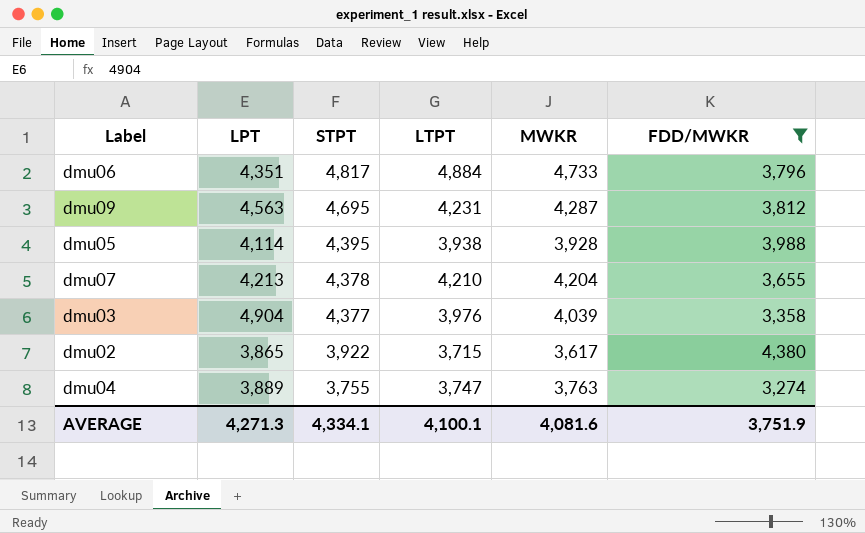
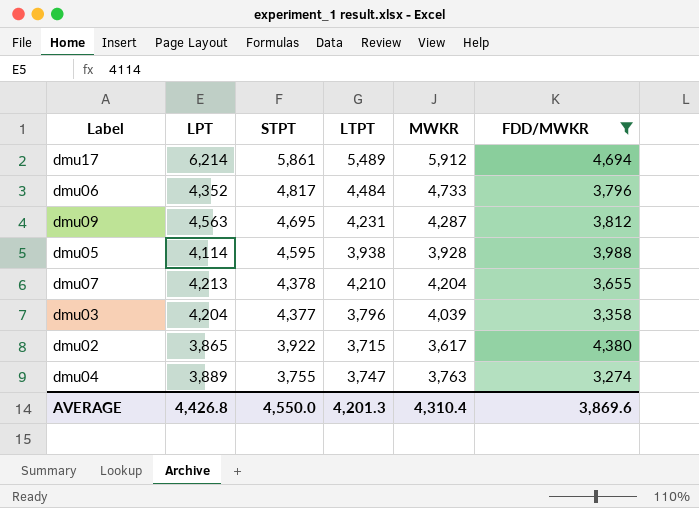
row dmu17: none -> 6,214 | 5,861 | 5,489 | 5,912 | 4,694
dmu06 | LPT: 4,351 -> 4,352
dmu06 | LTPT: 4,884 -> 4,484
dmu05 | STPT: 4,395 -> 4,595
dmu03 | LPT: 4,904 -> 4,204
dmu03 | LTPT: 3,976 -> 3,796
AVERAGE | LPT: 4,271.3 -> 4,426.8
AVERAGE | STPT: 4,334.1 -> 4,550.0
AVERAGE | LTPT: 4,100.1 -> 4,201.3
AVERAGE | MWKR: 4,081.6 -> 4,310.4
AVERAGE | FDD/MWKR: 3,751.9 -> 3,869.6

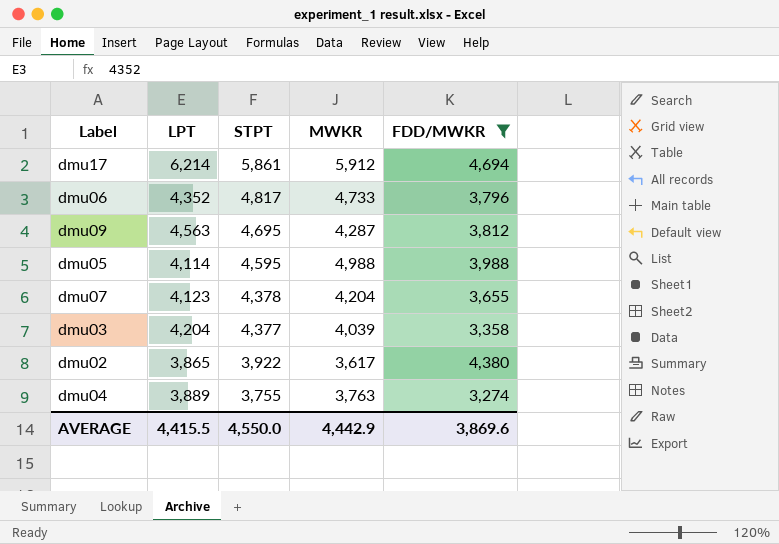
column LTPT | position: 4 -> none
dmu05 | MWKR: 3,928 -> 4,988
dmu07 | LPT: 4,213 -> 4,123
AVERAGE | LPT: 4,426.8 -> 4,415.5
AVERAGE | MWKR: 4,310.4 -> 4,442.9

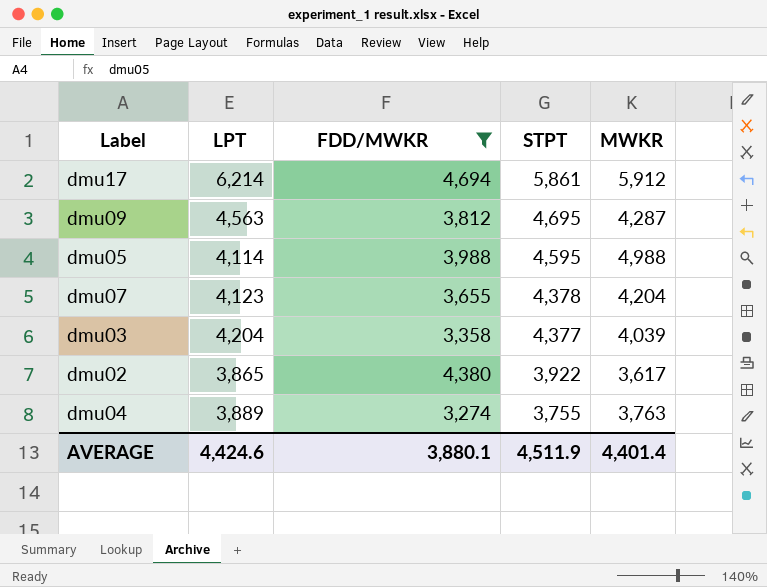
column FDD/MWKR | position: 5 -> 3
row dmu06: 4,352 | 4,817 | 4,733 | 3,796 -> none
AVERAGE | LPT: 4,415.5 -> 4,424.6
AVERAGE | FDD/MWKR: 3,869.6 -> 3,880.1
AVERAGE | STPT: 4,550.0 -> 4,511.9
AVERAGE | MWKR: 4,442.9 -> 4,401.4

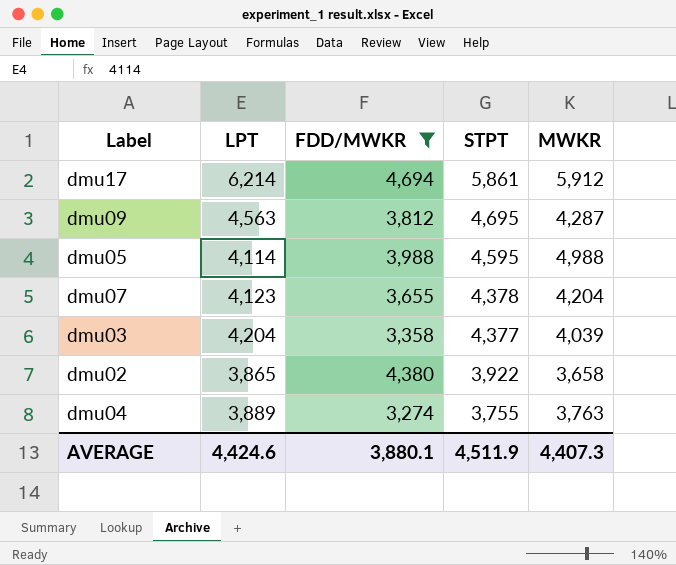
dmu02 | MWKR: 3,617 -> 3,658
AVERAGE | MWKR: 4,401.4 -> 4,407.3

